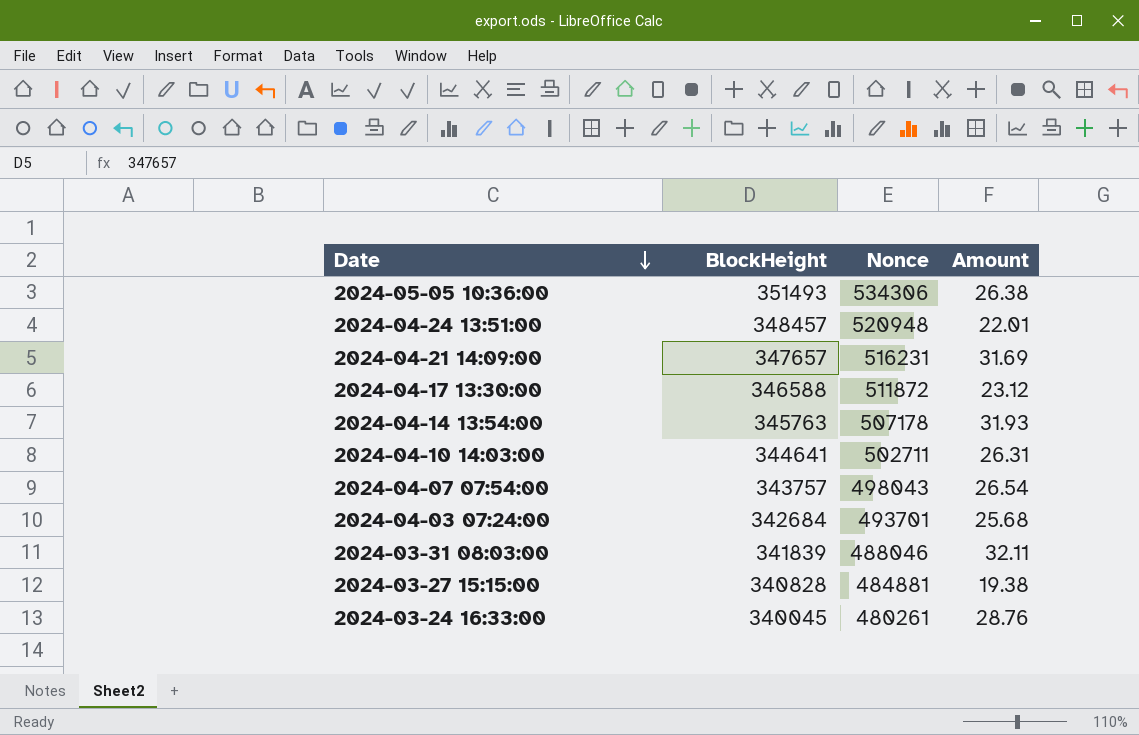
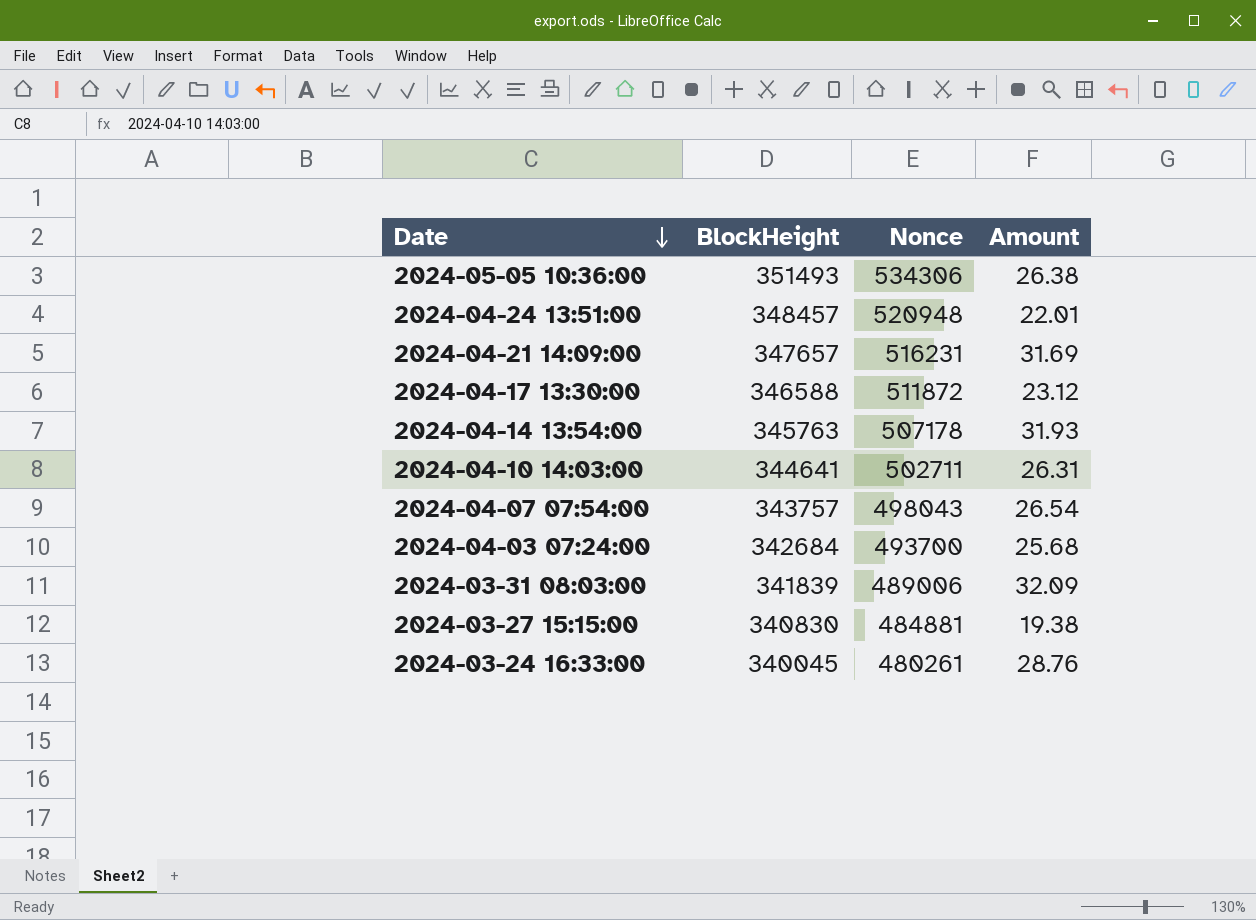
2024-04-03 07:24:00 | Nonce: 493701 -> 493700
2024-03-31 08:03:00 | Nonce: 488046 -> 489006
2024-03-31 08:03:00 | Amount: 32.11 -> 32.09
2024-03-27 15:15:00 | BlockHeight: 340828 -> 340830

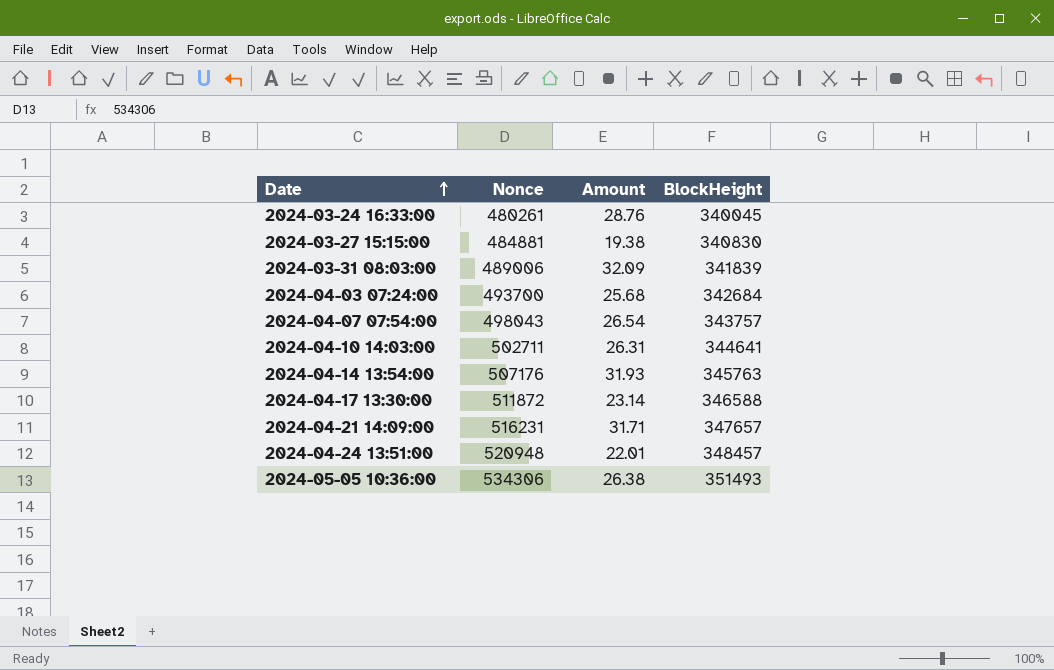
row order: Date descending -> Date ascending
column BlockHeight | position: 2 -> 4
2024-04-14 13:54:00 | Nonce: 507178 -> 507176
2024-04-17 13:30:00 | Amount: 23.12 -> 23.14
2024-04-21 14:09:00 | Amount: 31.69 -> 31.71

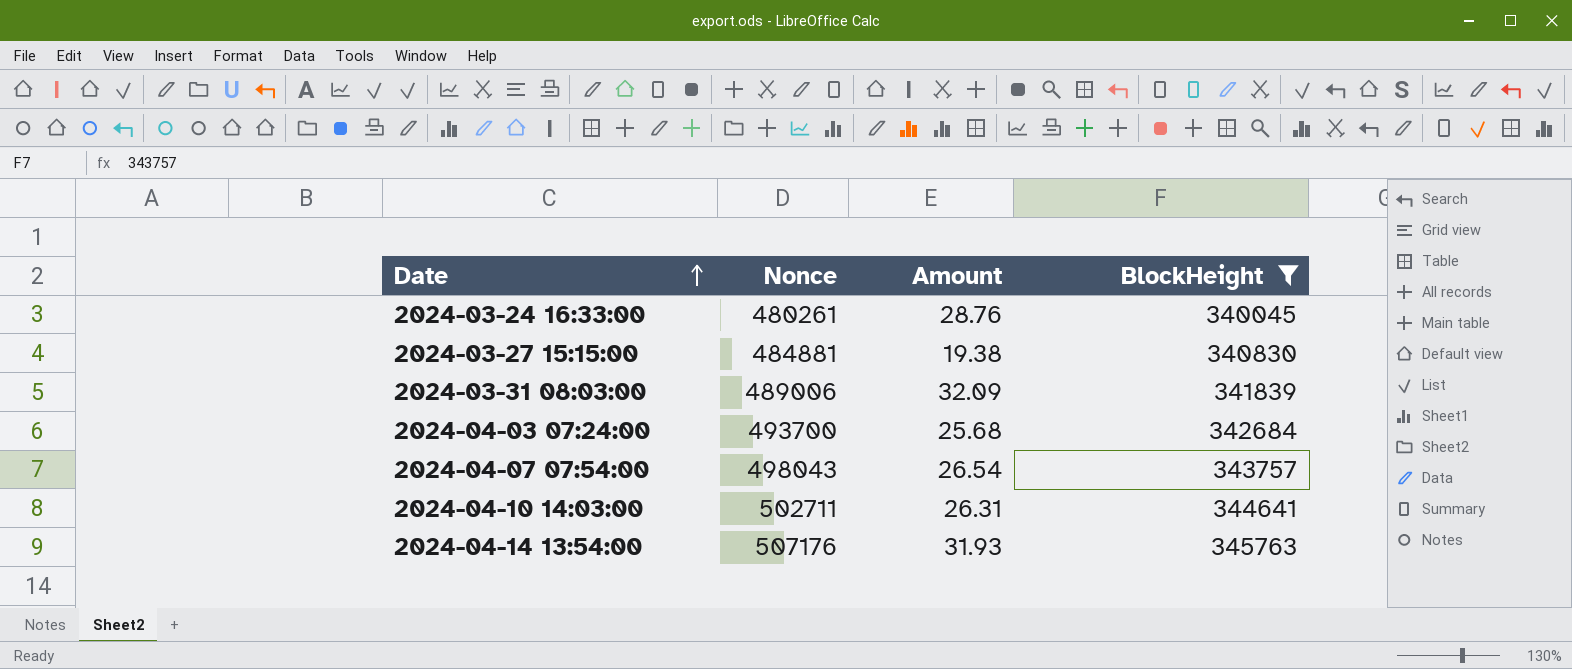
filter: none -> BlockHeight <= 345763

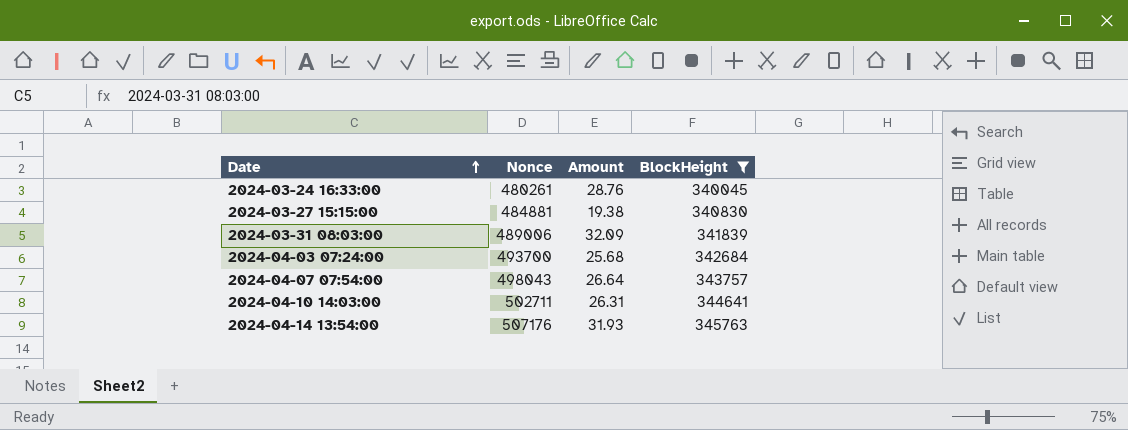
2024-04-07 07:54:00 | Amount: 26.54 -> 26.64

